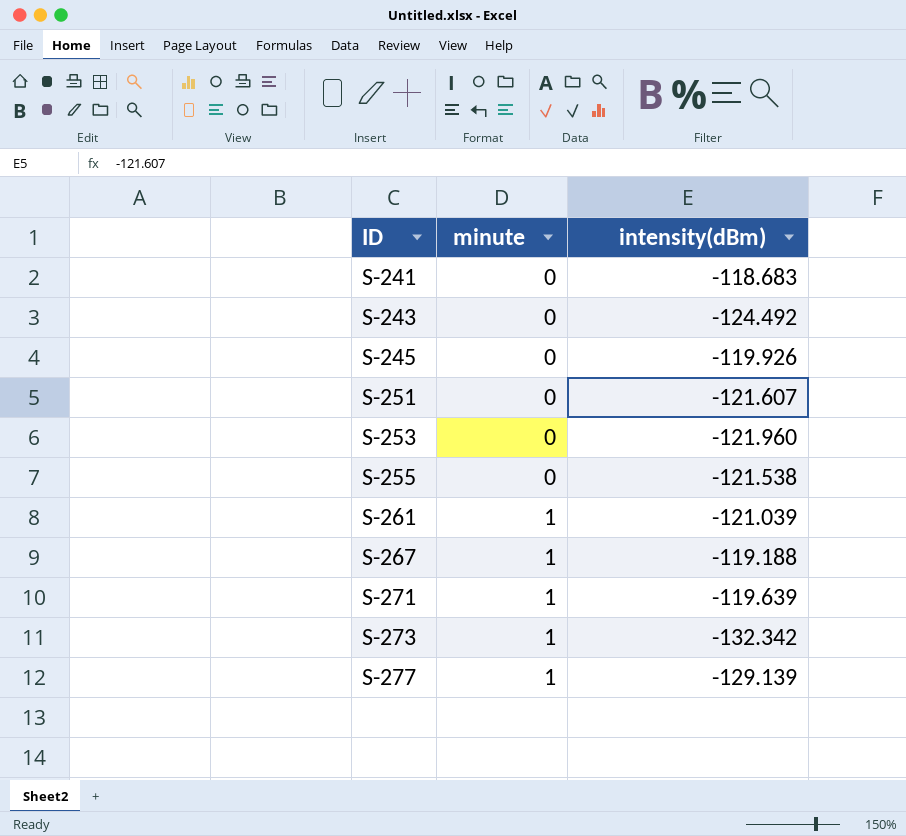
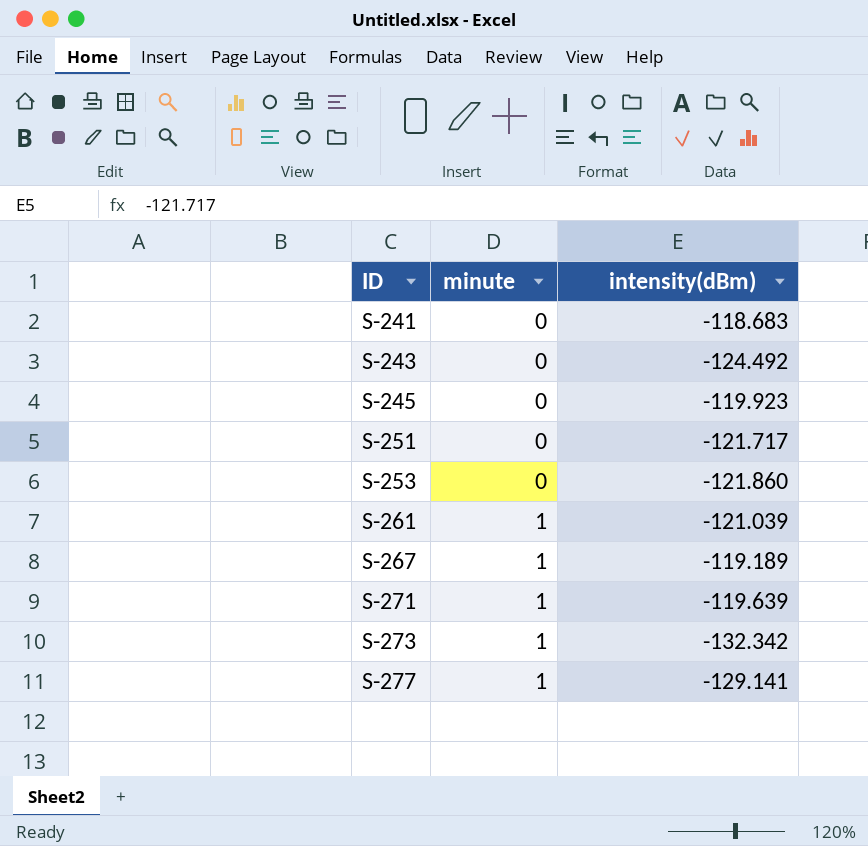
row S-255: 0 | -121.538 -> none
S-245 | intensity(dBm): -119.926 -> -119.923
S-251 | intensity(dBm): -121.607 -> -121.717
S-253 | intensity(dBm): -121.960 -> -121.860
S-267 | intensity(dBm): -119.188 -> -119.189
S-277 | intensity(dBm): -129.139 -> -129.141

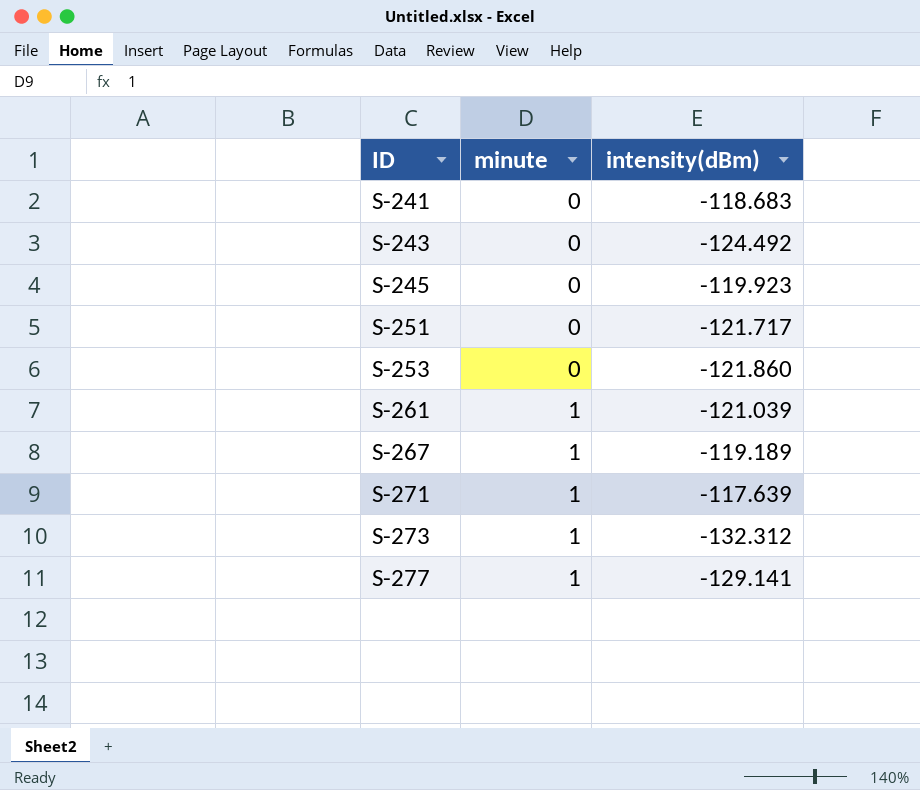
S-271 | intensity(dBm): -119.639 -> -117.639
S-273 | intensity(dBm): -132.342 -> -132.312

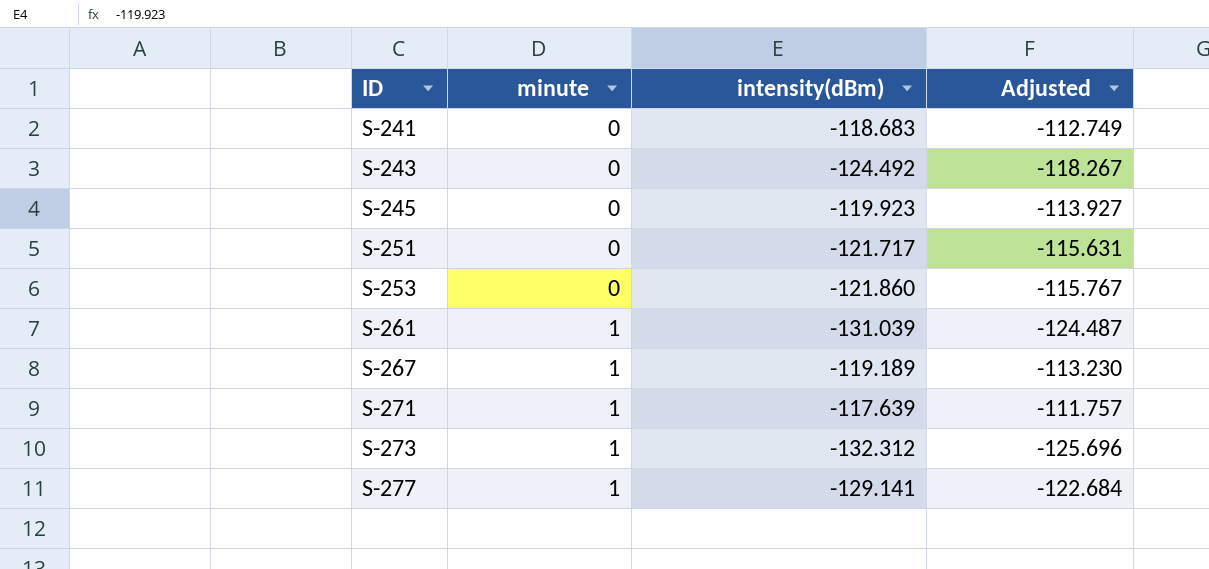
column Adjusted | formula: none -> [intensity(dBm)] * 0.95
S-261 | intensity(dBm): -121.039 -> -131.039

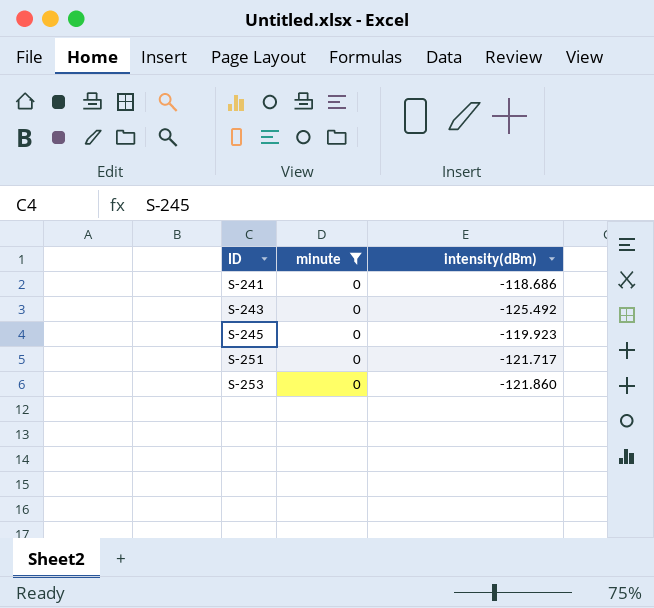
filter: none -> minute = 0
column Adjusted | formula: [intensity(dBm)] * 0.95 -> none
S-241 | intensity(dBm): -118.683 -> -118.686
S-243 | intensity(dBm): -124.492 -> -125.492

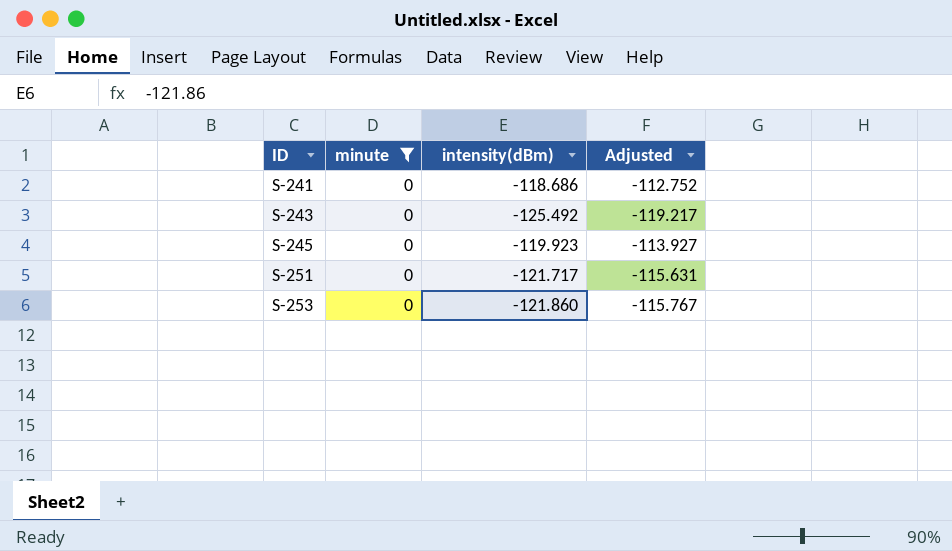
column Adjusted | formula: none -> [intensity(dBm)] * 0.95

